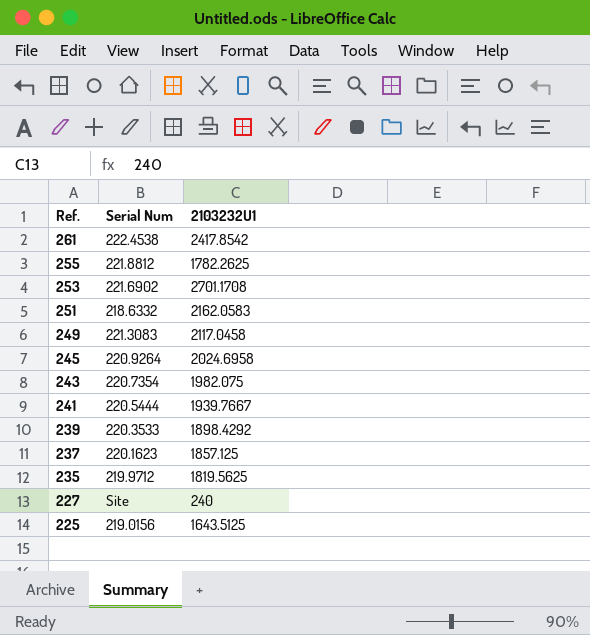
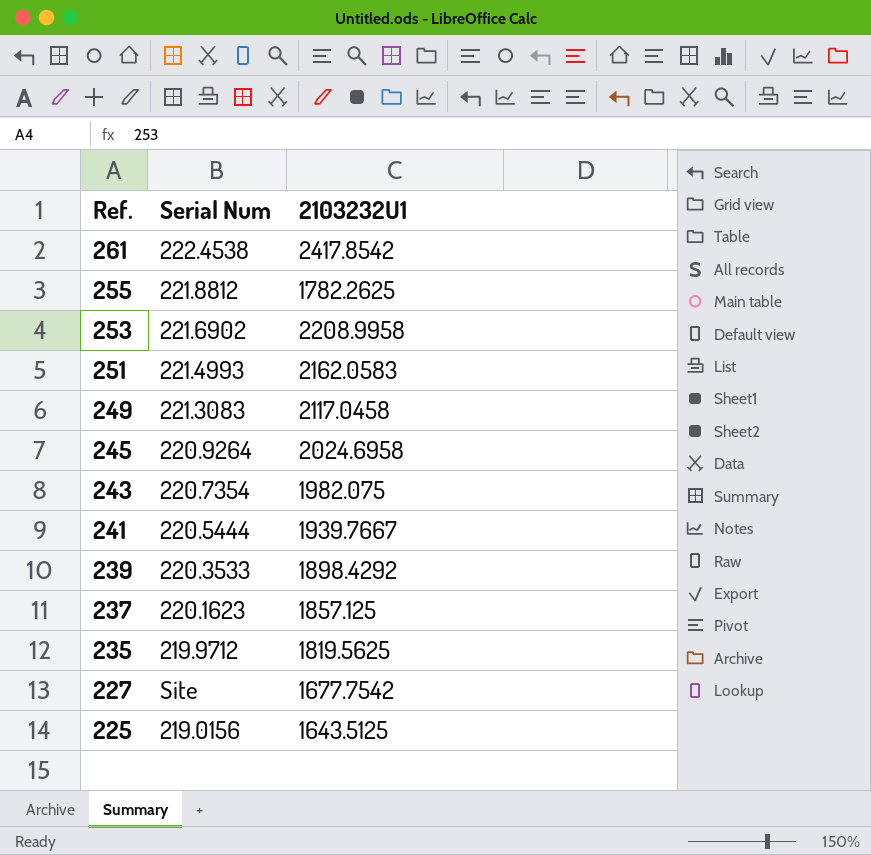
253 | 2103232U1: 2701.1708 -> 2208.9958
251 | Serial Num: 218.6332 -> 221.4993
227 | 2103232U1: 240 -> 1677.7542

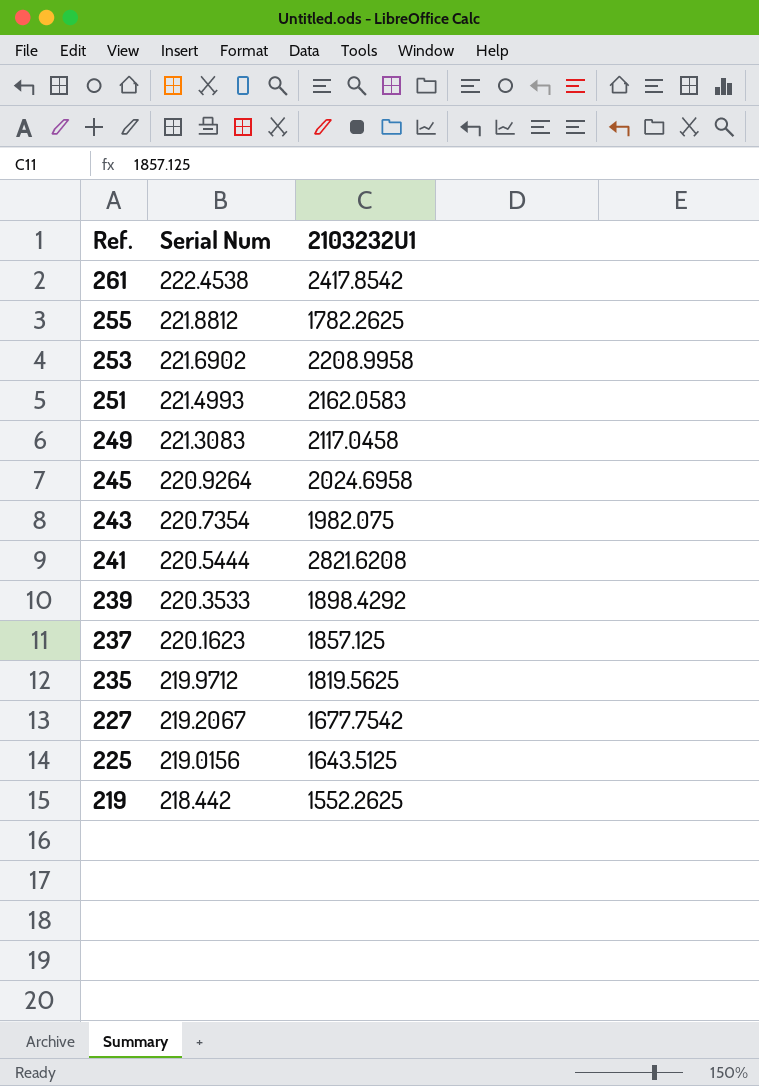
241 | 2103232U1: 1939.7667 -> 2821.6208
227 | Serial Num: Site -> 219.2067
row 219: none -> 218.442 | 1552.2625

